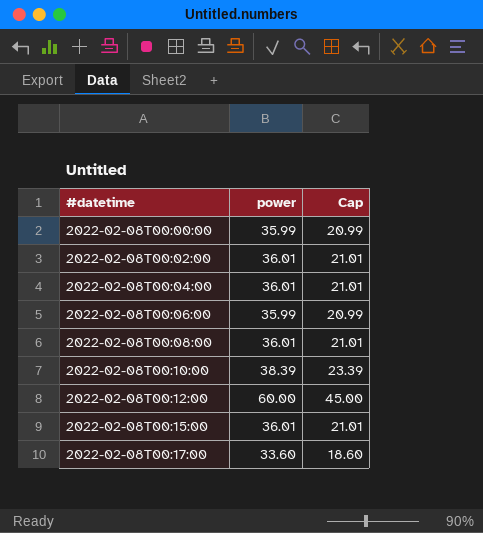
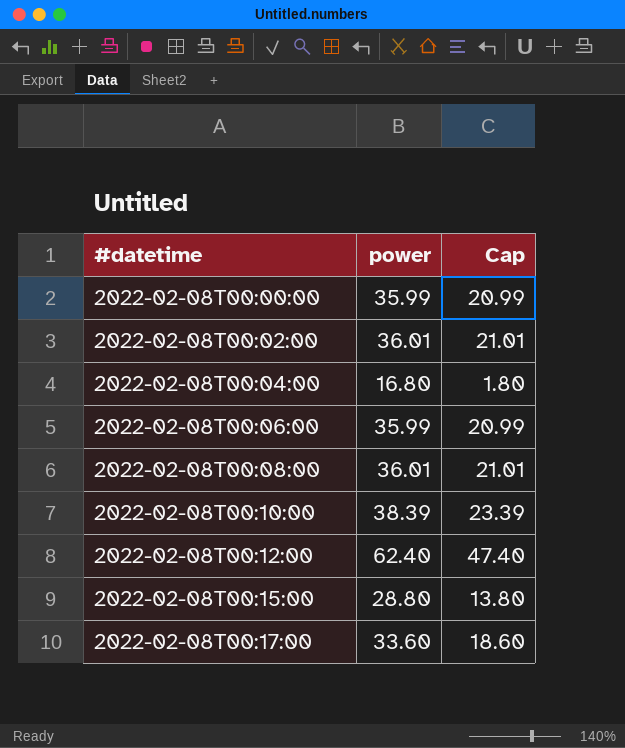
2022-02-08T00:04:00 | power: 36.01 -> 16.80
2022-02-08T00:04:00 | Cap: 21.01 -> 1.80
2022-02-08T00:12:00 | power: 60.00 -> 62.40
2022-02-08T00:12:00 | Cap: 45.00 -> 47.40
2022-02-08T00:15:00 | power: 36.01 -> 28.80
2022-02-08T00:15:00 | Cap: 21.01 -> 13.80

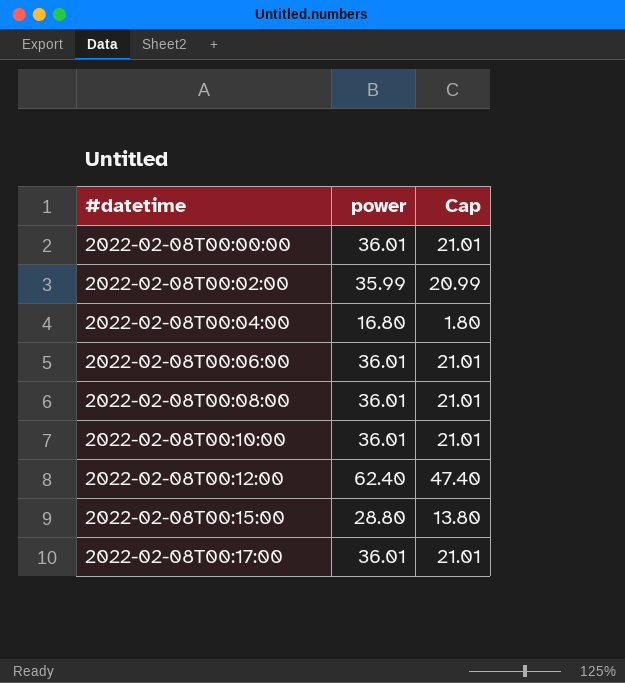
2022-02-08T00:00:00 | power: 35.99 -> 36.01
2022-02-08T00:00:00 | Cap: 20.99 -> 21.01
2022-02-08T00:02:00 | power: 36.01 -> 35.99
2022-02-08T00:02:00 | Cap: 21.01 -> 20.99
2022-02-08T00:06:00 | power: 35.99 -> 36.01
2022-02-08T00:06:00 | Cap: 20.99 -> 21.01
2022-02-08T00:10:00 | power: 38.39 -> 36.01
2022-02-08T00:10:00 | Cap: 23.39 -> 21.01
2022-02-08T00:17:00 | power: 33.60 -> 36.01
2022-02-08T00:17:00 | Cap: 18.60 -> 21.01

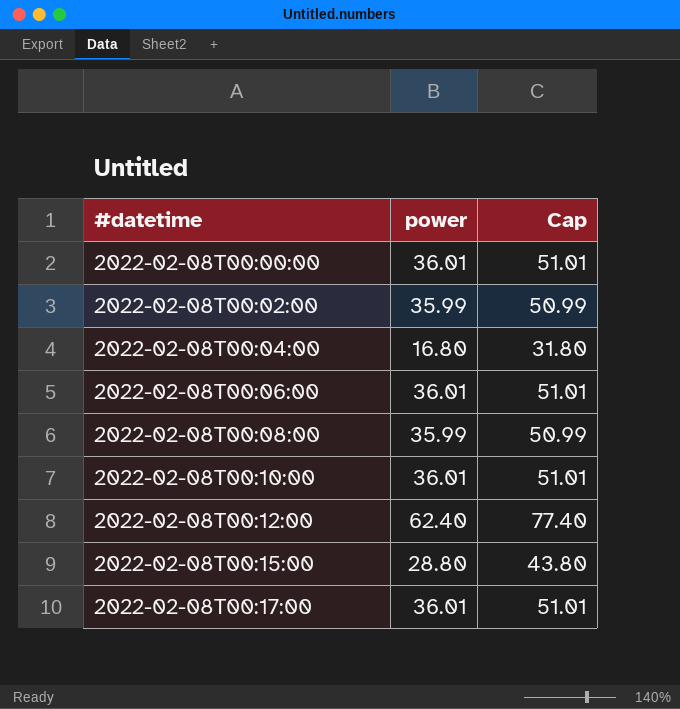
column Cap | formula: [power] - 15 -> [power] + 15
2022-02-08T00:08:00 | power: 36.01 -> 35.99

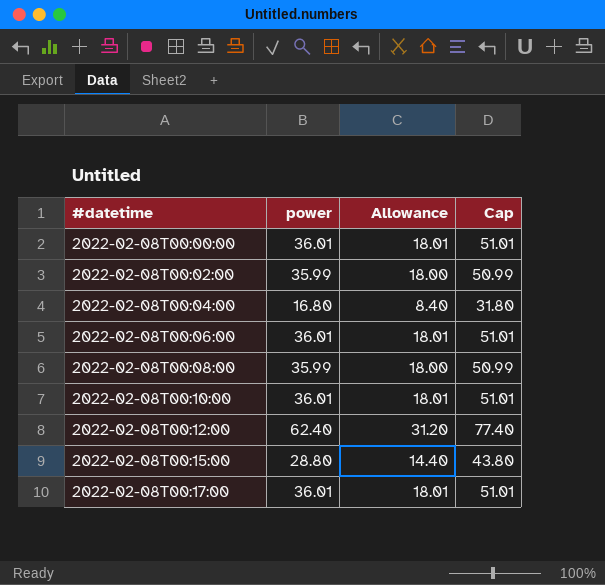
column Allowance | formula: none -> [power] * 0.5

